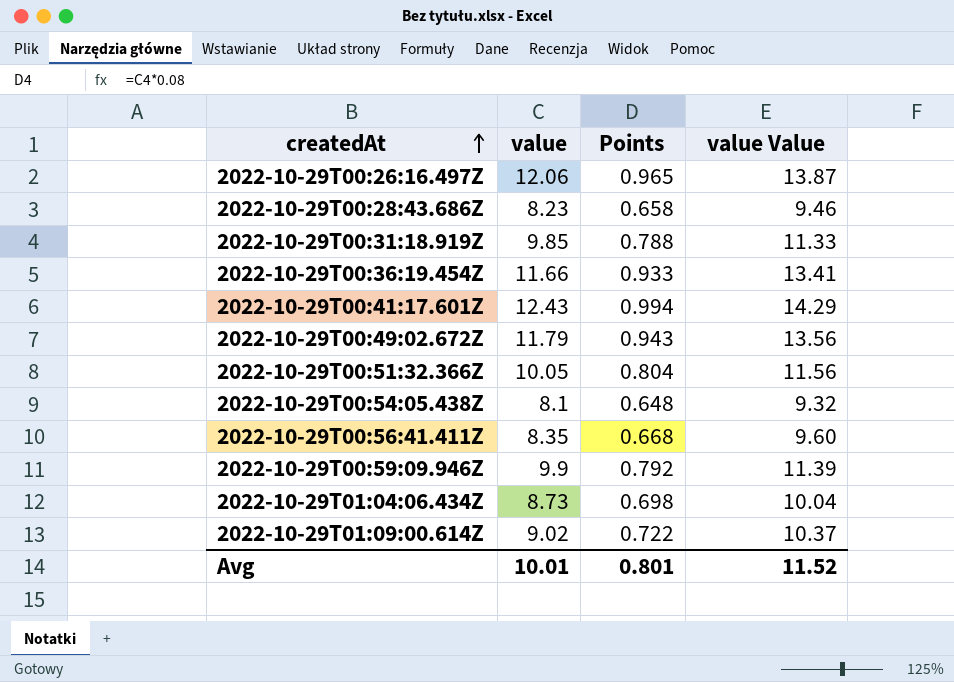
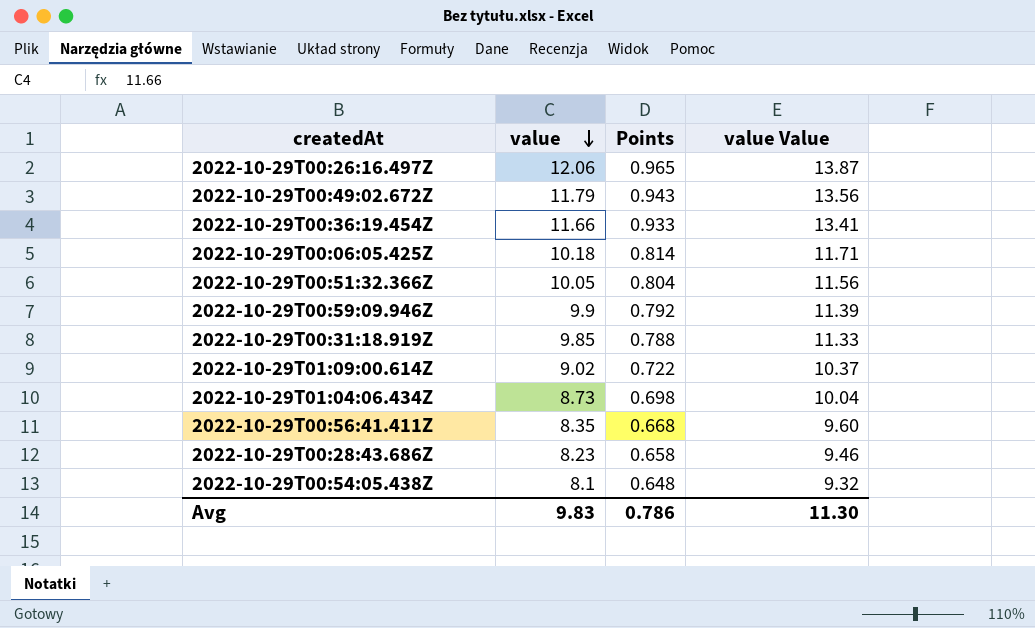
row order: createdAt ascending -> value descending
row 2022-10-29T00:41:17.601Z: 12.43 | 0.994 | 14.29 -> none
row 2022-10-29T00:06:05.425Z: none -> 10.18 | 0.814 | 11.71
Avg | value: 10.01 -> 9.83
Avg | Points: 0.801 -> 0.786
Avg | value Value: 11.52 -> 11.30

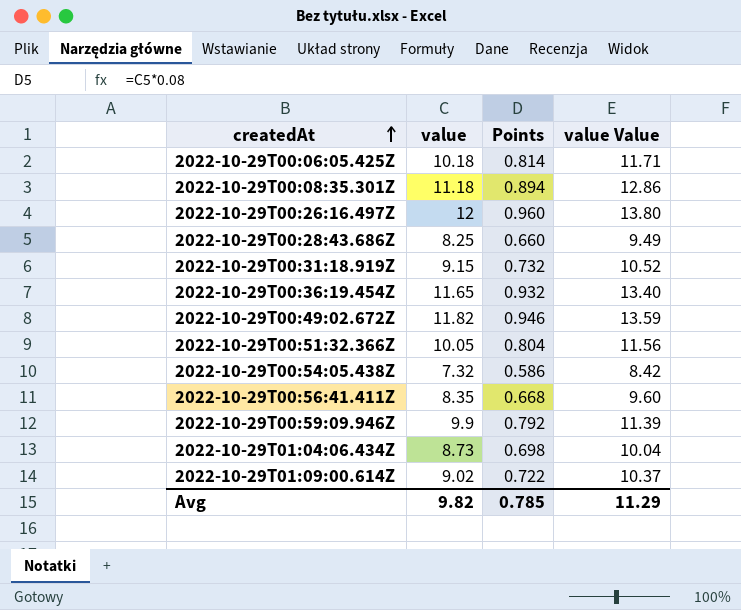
row order: value descending -> createdAt ascending
row 2022-10-29T00:08:35.301Z: none -> 11.18 | 0.894 | 12.86
2022-10-29T00:26:16.497Z | value: 12.06 -> 12
2022-10-29T00:26:16.497Z | Points: 0.965 -> 0.960
2022-10-29T00:26:16.497Z | value Value: 13.87 -> 13.80
2022-10-29T00:28:43.686Z | value: 8.23 -> 8.25
2022-10-29T00:28:43.686Z | Points: 0.658 -> 0.660
2022-10-29T00:28:43.686Z | value Value: 9.46 -> 9.49
2022-10-29T00:31:18.919Z | value: 9.85 -> 9.15
2022-10-29T00:31:18.919Z | Points: 0.788 -> 0.732
2022-10-29T00:31:18.919Z | value Value: 11.33 -> 10.52
2022-10-29T00:36:19.454Z | value: 11.66 -> 11.65
2022-10-29T00:36:19.454Z | Points: 0.933 -> 0.932
2022-10-29T00:36:19.454Z | value Value: 13.41 -> 13.40
2022-10-29T00:49:02.672Z | value: 11.79 -> 11.82
2022-10-29T00:49:02.672Z | Points: 0.943 -> 0.946
2022-10-29T00:49:02.672Z | value Value: 13.56 -> 13.59
2022-10-29T00:54:05.438Z | value: 8.1 -> 7.32
2022-10-29T00:54:05.438Z | Points: 0.648 -> 0.586
2022-10-29T00:54:05.438Z | value Value: 9.32 -> 8.42
Avg | value: 9.83 -> 9.82
Avg | Points: 0.786 -> 0.785
Avg | value Value: 11.30 -> 11.29

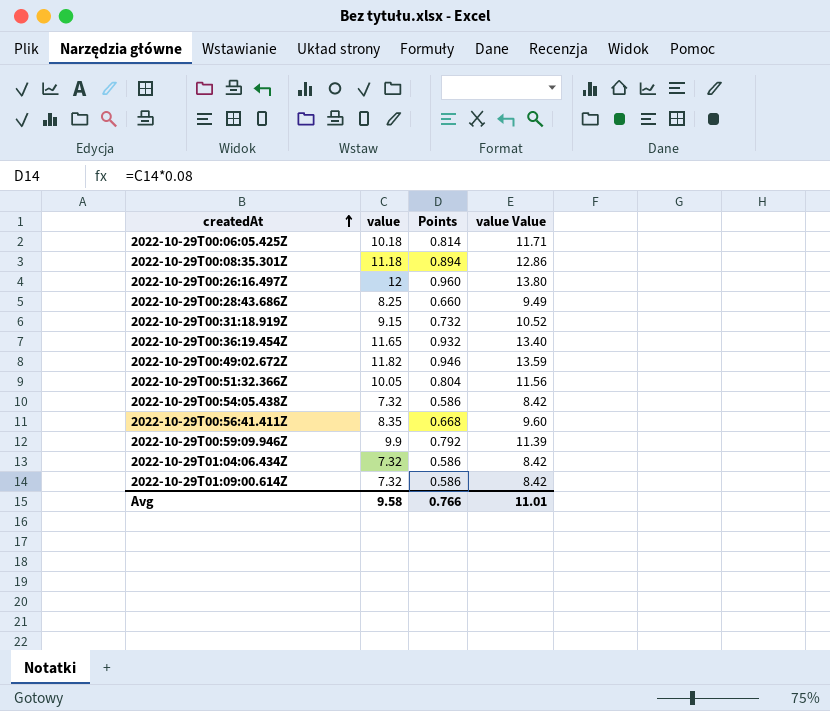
2022-10-29T01:04:06.434Z | value: 8.73 -> 7.32
2022-10-29T01:04:06.434Z | Points: 0.698 -> 0.586
2022-10-29T01:04:06.434Z | value Value: 10.04 -> 8.42
2022-10-29T01:09:00.614Z | value: 9.02 -> 7.32
2022-10-29T01:09:00.614Z | Points: 0.722 -> 0.586
2022-10-29T01:09:00.614Z | value Value: 10.37 -> 8.42
Avg | value: 9.82 -> 9.58
Avg | Points: 0.785 -> 0.766
Avg | value Value: 11.29 -> 11.01

